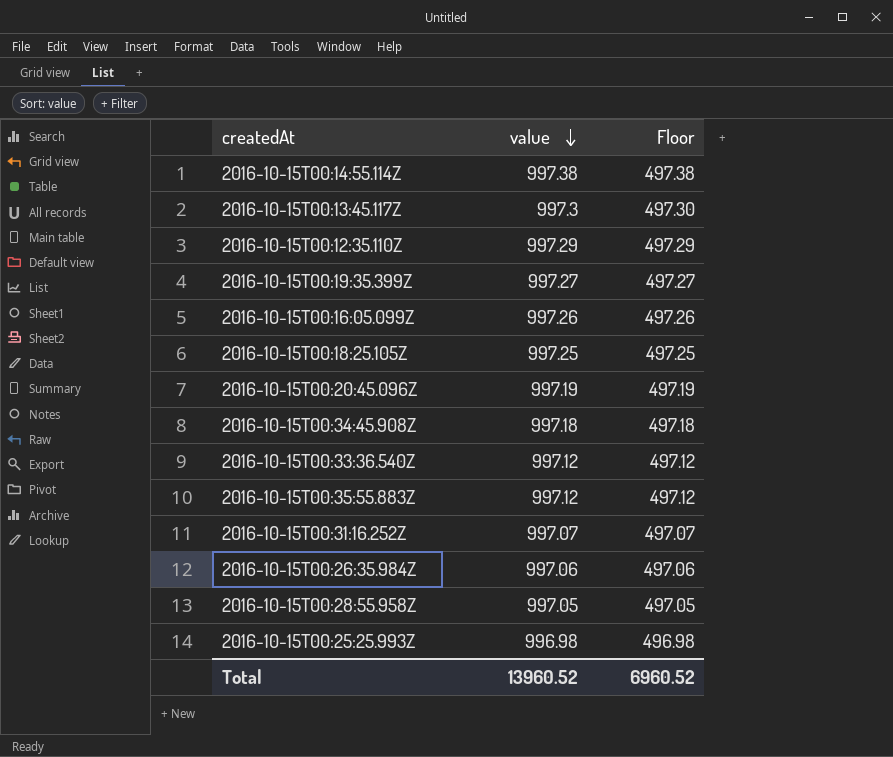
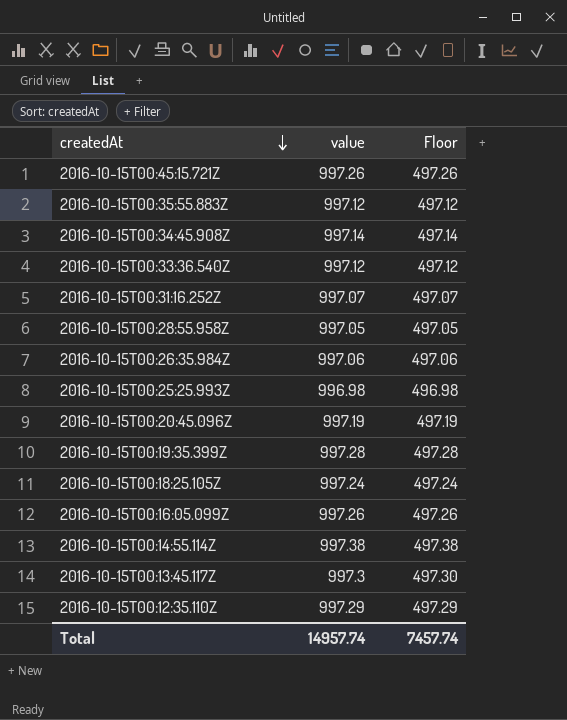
row order: value descending -> createdAt descending
row 2016-10-15T00:45:15.721Z: none -> 997.26 | 497.26
2016-10-15T00:34:45.908Z | value: 997.18 -> 997.14
2016-10-15T00:34:45.908Z | Floor: 497.18 -> 497.14
2016-10-15T00:19:35.399Z | value: 997.27 -> 997.28
2016-10-15T00:19:35.399Z | Floor: 497.27 -> 497.28
2016-10-15T00:18:25.105Z | value: 997.25 -> 997.24
2016-10-15T00:18:25.105Z | Floor: 497.25 -> 497.24
Total | value: 13960.52 -> 14957.74
Total | Floor: 6960.52 -> 7457.74

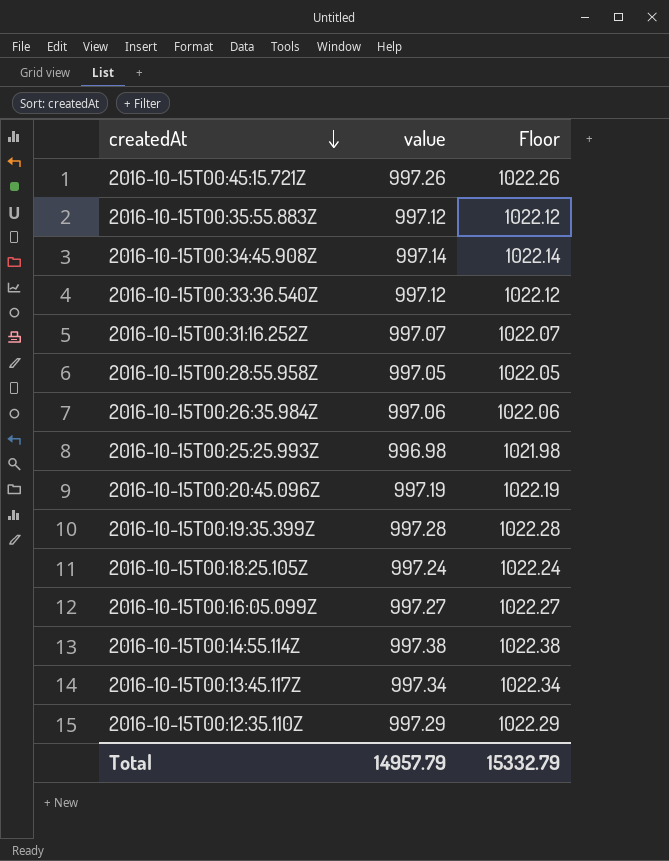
column Floor | formula: [value] - 500 -> [value] + 25
2016-10-15T00:16:05.099Z | value: 997.26 -> 997.27
2016-10-15T00:13:45.117Z | value: 997.3 -> 997.34
Total | value: 14957.74 -> 14957.79
Total | Floor: 7457.74 -> 15332.79

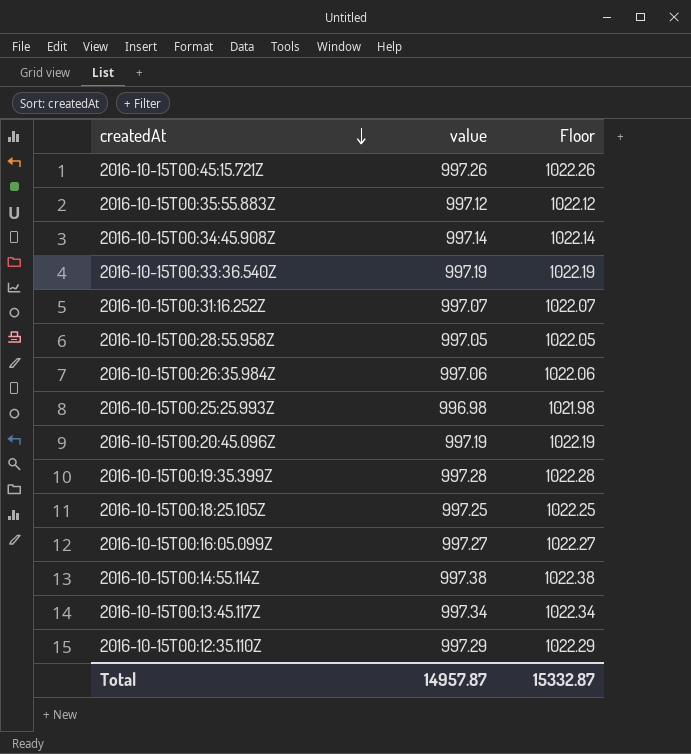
2016-10-15T00:33:36.540Z | value: 997.12 -> 997.19
2016-10-15T00:33:36.540Z | Floor: 1022.12 -> 1022.19
2016-10-15T00:18:25.105Z | value: 997.24 -> 997.25
2016-10-15T00:18:25.105Z | Floor: 1022.24 -> 1022.25
Total | value: 14957.79 -> 14957.87
Total | Floor: 15332.79 -> 15332.87

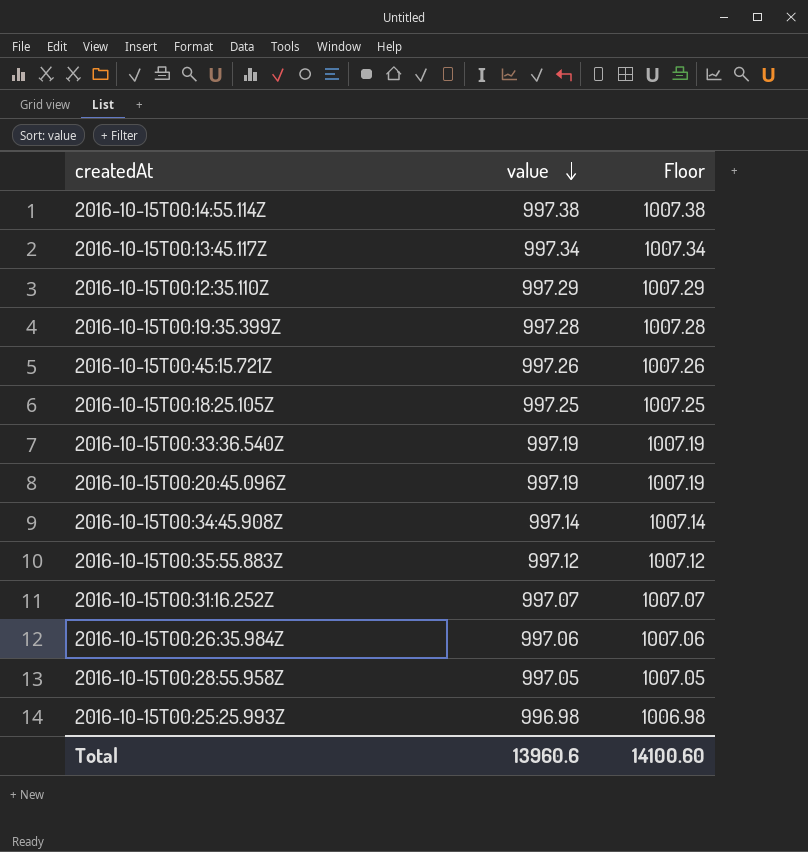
row order: createdAt descending -> value descending
column Floor | formula: [value] + 25 -> [value] + 10
row 2016-10-15T00:16:05.099Z: 997.27 | 1022.27 -> none
Total | value: 14957.87 -> 13960.6
Total | Floor: 15332.87 -> 14100.60

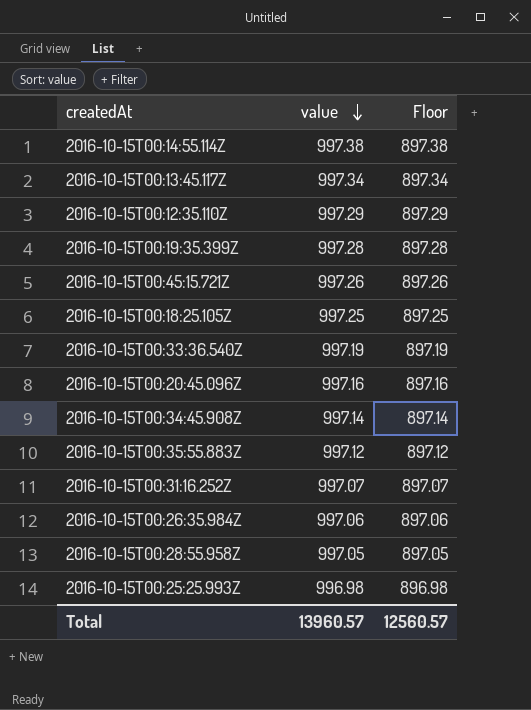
column Floor | formula: [value] + 10 -> [value] - 100
2016-10-15T00:20:45.096Z | value: 997.19 -> 997.16
Total | value: 13960.6 -> 13960.57
Total | Floor: 14100.60 -> 12560.57

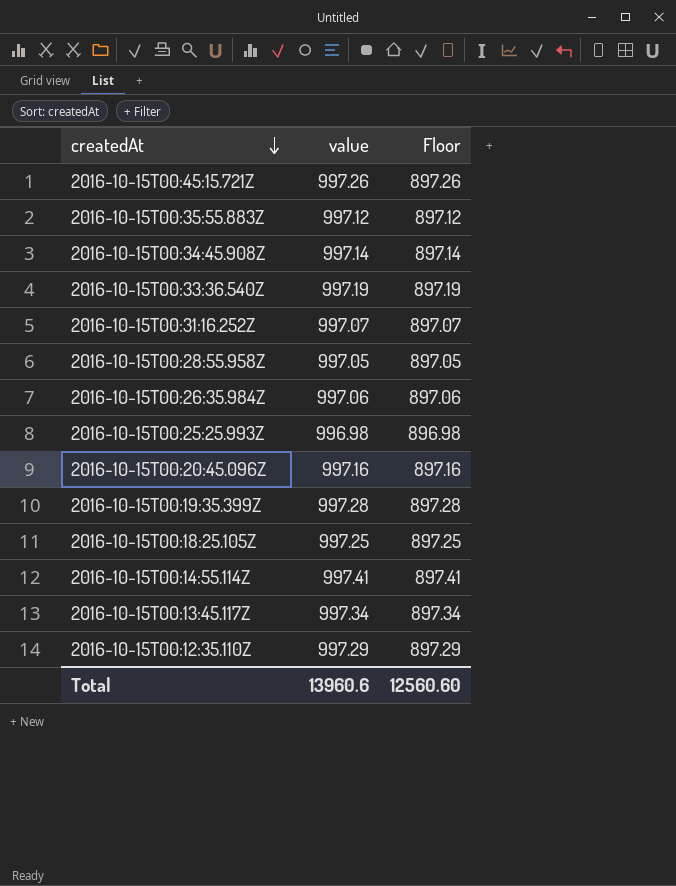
row order: value descending -> createdAt descending
2016-10-15T00:14:55.114Z | value: 997.38 -> 997.41
2016-10-15T00:14:55.114Z | Floor: 897.38 -> 897.41
Total | value: 13960.57 -> 13960.6
Total | Floor: 12560.57 -> 12560.60

